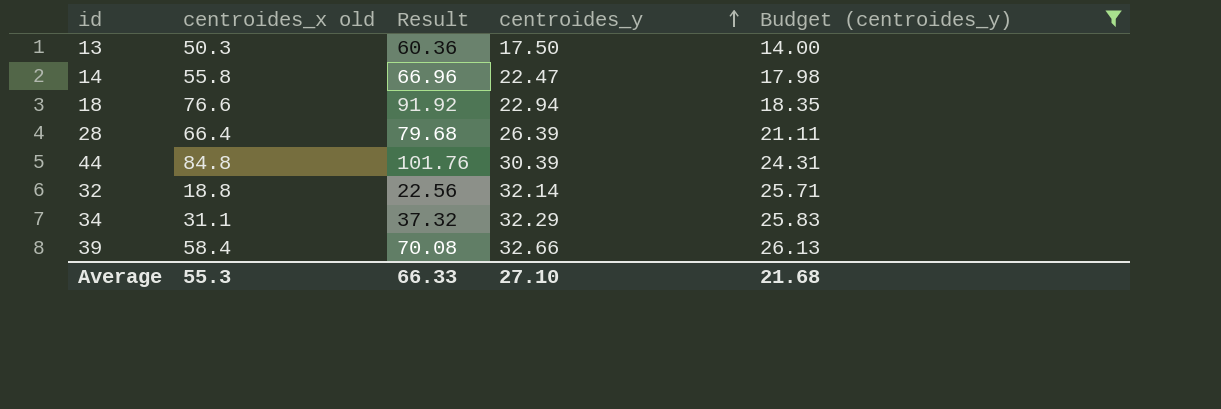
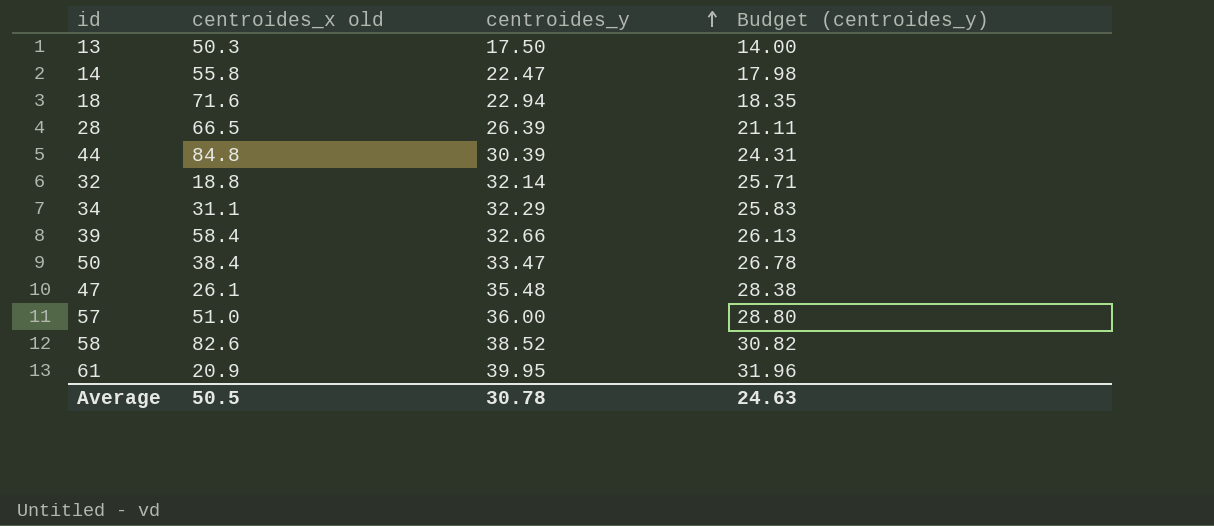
filter: Budget (centroides_y) <= 26.13 -> none
column Result | formula: [centroides_x old] * 1.2 -> none
18 | centroides_x old: 76.6 -> 71.6
28 | centroides_x old: 66.4 -> 66.5
Average | centroides_x old: 55.3 -> 50.5
Average | centroides_y: 27.10 -> 30.78
Average | Budget (centroides_y): 21.68 -> 24.63

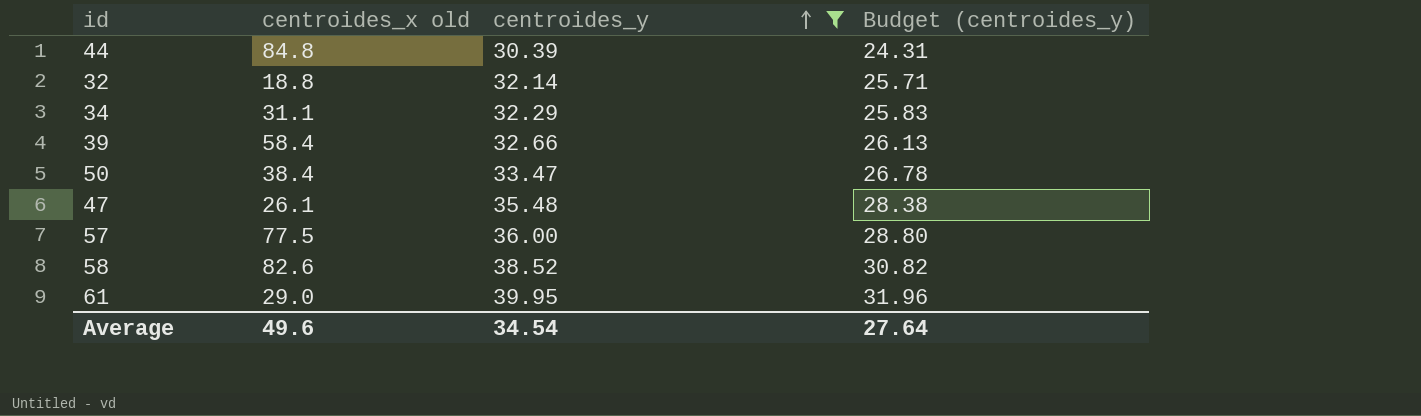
filter: none -> centroides_y >= 30.39
57 | centroides_x old: 51.0 -> 77.5
61 | centroides_x old: 20.9 -> 29.0
Average | centroides_x old: 50.5 -> 49.6
Average | centroides_y: 30.78 -> 34.54
Average | Budget (centroides_y): 24.63 -> 27.64

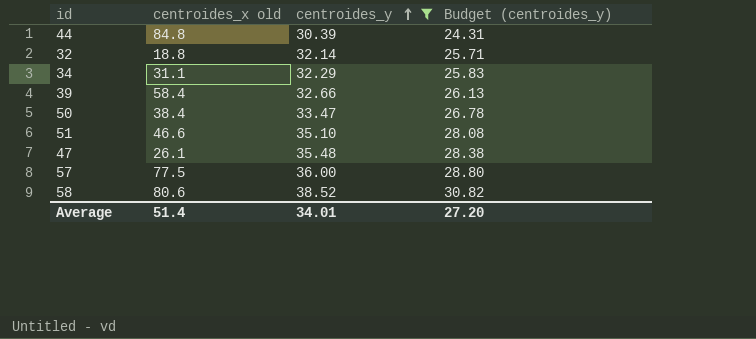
row 61: 29.0 | 39.95 | 31.96 -> none
row 51: none -> 46.6 | 35.10 | 28.08
58 | centroides_x old: 82.6 -> 80.6
Average | centroides_x old: 49.6 -> 51.4
Average | centroides_y: 34.54 -> 34.01
Average | Budget (centroides_y): 27.64 -> 27.20

